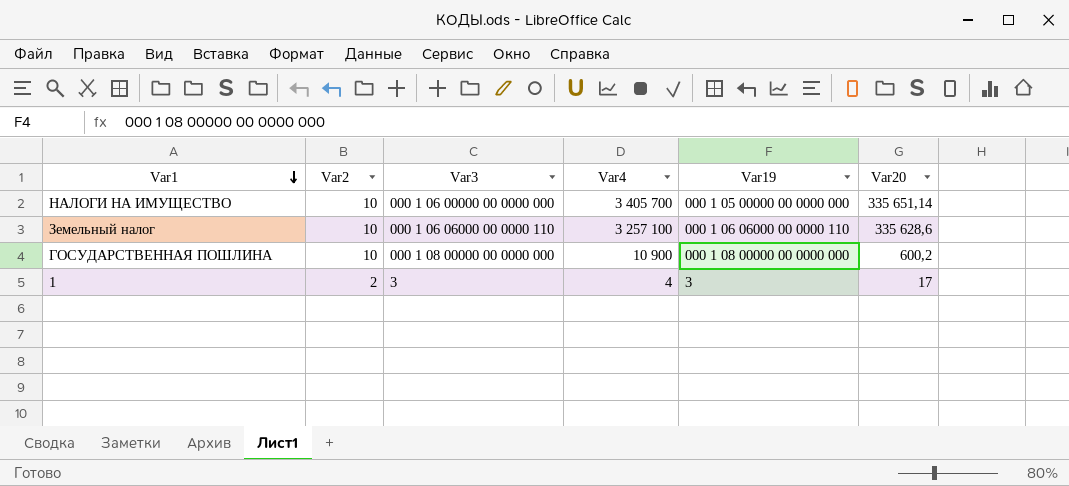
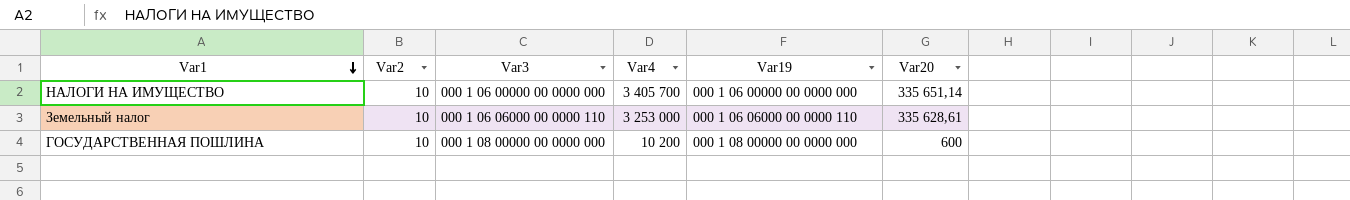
row 1: 2 | 3 | 4 | 3 | 17 -> none
НАЛОГИ НА ИМУЩЕСТВО | Var19: 000 1 05 00000 00 0000 000 -> 000 1 06 00000 00 0000 000
Земельный налог | Var4: 3 257 100 -> 3 253 000
Земельный налог | Var20: 335 628,6 -> 335 628,61
ГОСУДАРСТВЕННАЯ ПОШЛИНА | Var4: 10 900 -> 10 200
ГОСУДАРСТВЕННАЯ ПОШЛИНА | Var20: 600,2 -> 600

